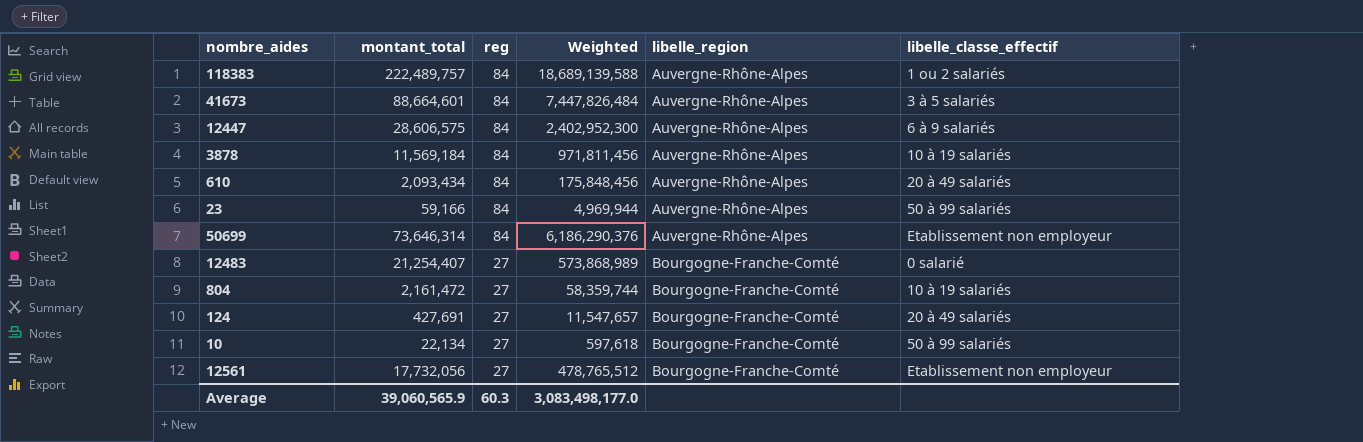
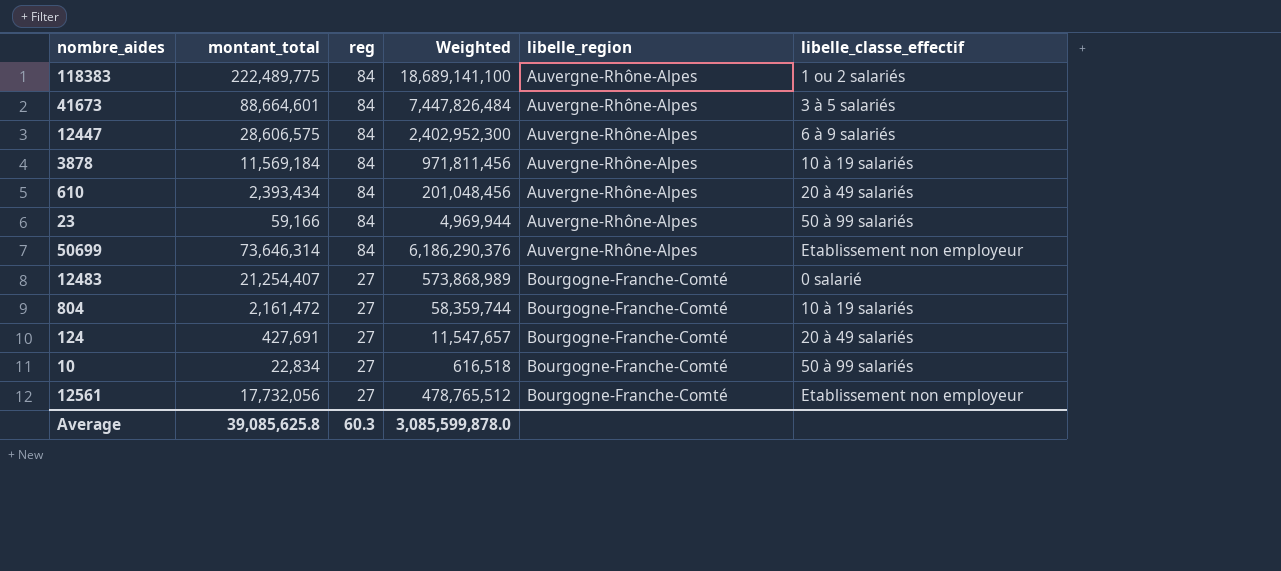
118383 | montant_total: 222,489,757 -> 222,489,775
118383 | Weighted: 18,689,139,588 -> 18,689,141,100
610 | montant_total: 2,093,434 -> 2,393,434
610 | Weighted: 175,848,456 -> 201,048,456
10 | montant_total: 22,134 -> 22,834
10 | Weighted: 597,618 -> 616,518
Average | montant_total: 39,060,565.9 -> 39,085,625.8
Average | Weighted: 3,083,498,177.0 -> 3,085,599,878.0

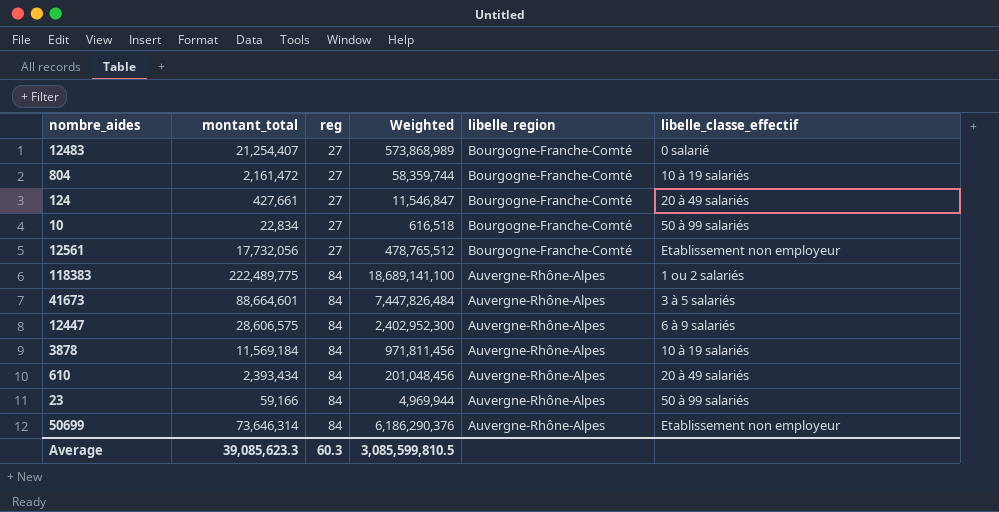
row order: reg descending -> reg ascending
124 | montant_total: 427,691 -> 427,661
124 | Weighted: 11,547,657 -> 11,546,847
Average | montant_total: 39,085,625.8 -> 39,085,623.3
Average | Weighted: 3,085,599,878.0 -> 3,085,599,810.5

